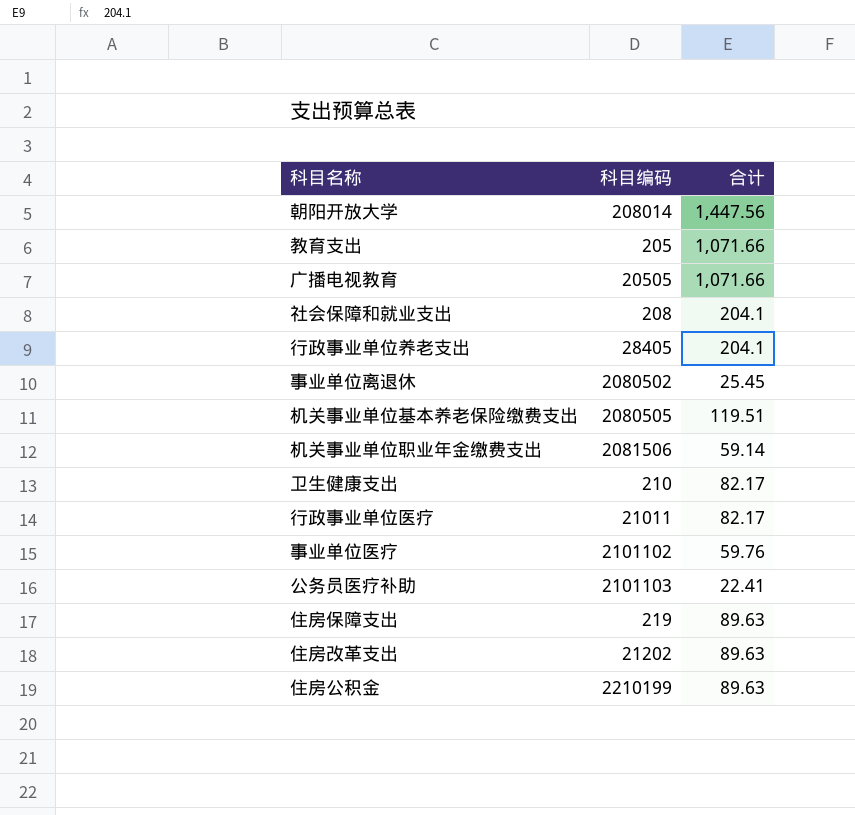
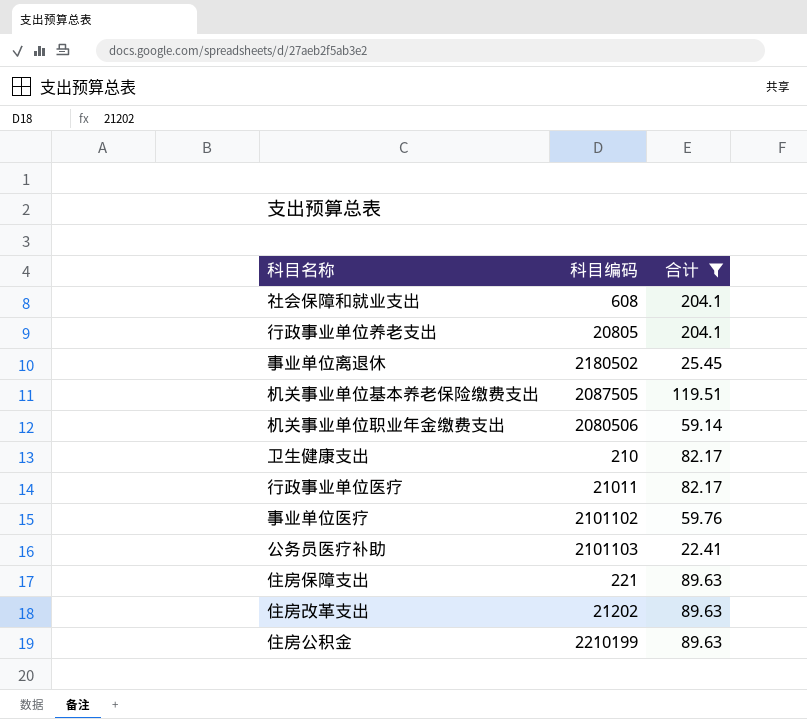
filter: none -> 合计 <= 204.1
社会保障和就业支出 | 科目编码: 208 -> 608
行政事业单位养老支出 | 科目编码: 28405 -> 20805
事业单位离退休 | 科目编码: 2080502 -> 2180502
机关事业单位基本养老保险缴费支出 | 科目编码: 2080505 -> 2087505
机关事业单位职业年金缴费支出 | 科目编码: 2081506 -> 2080506
住房保障支出 | 科目编码: 219 -> 221

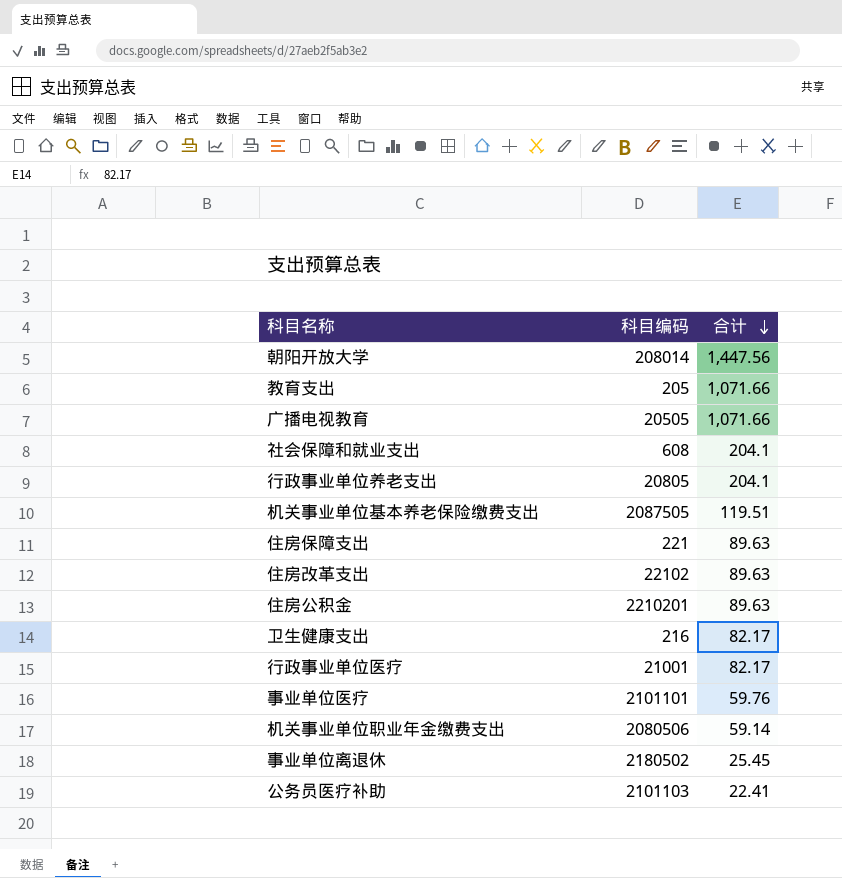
filter: 合计 <= 204.1 -> none
row order: none -> 合计 descending
住房改革支出 | 科目编码: 21202 -> 22102
住房公积金 | 科目编码: 2210199 -> 2210201
卫生健康支出 | 科目编码: 210 -> 216
行政事业单位医疗 | 科目编码: 21011 -> 21001
事业单位医疗 | 科目编码: 2101102 -> 2101101

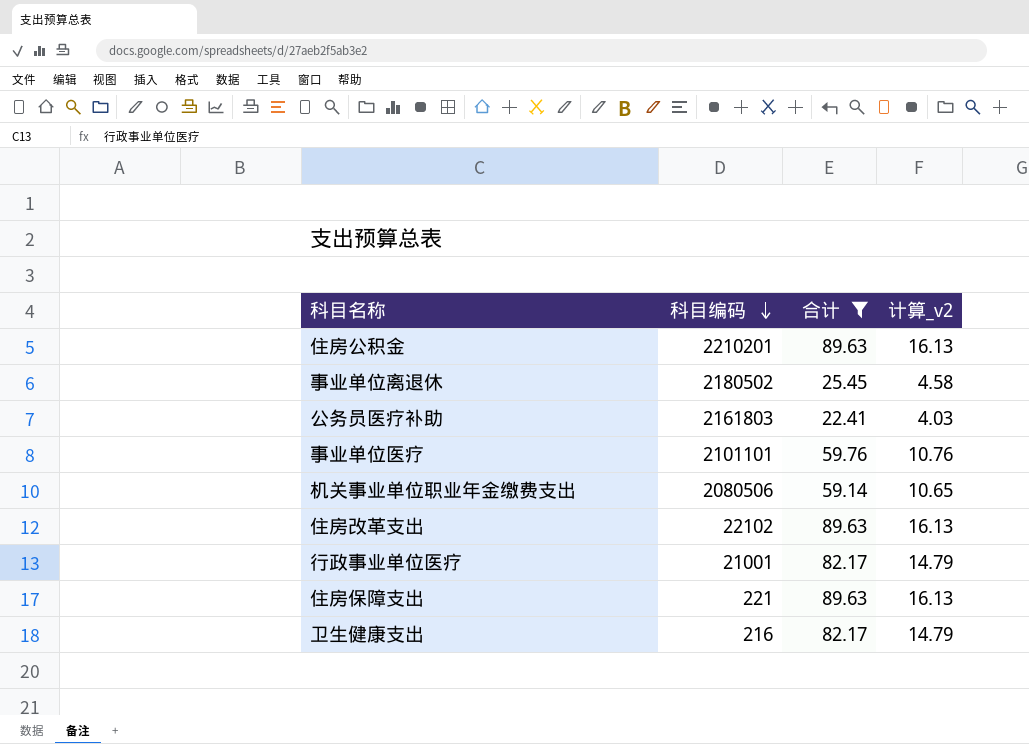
filter: none -> 合计 <= 89.63
row order: 合计 descending -> 科目编码 descending
column 计算_v2 | formula: none -> [合计] * 0.18
公务员医疗补助 | 科目编码: 2101103 -> 2161803

